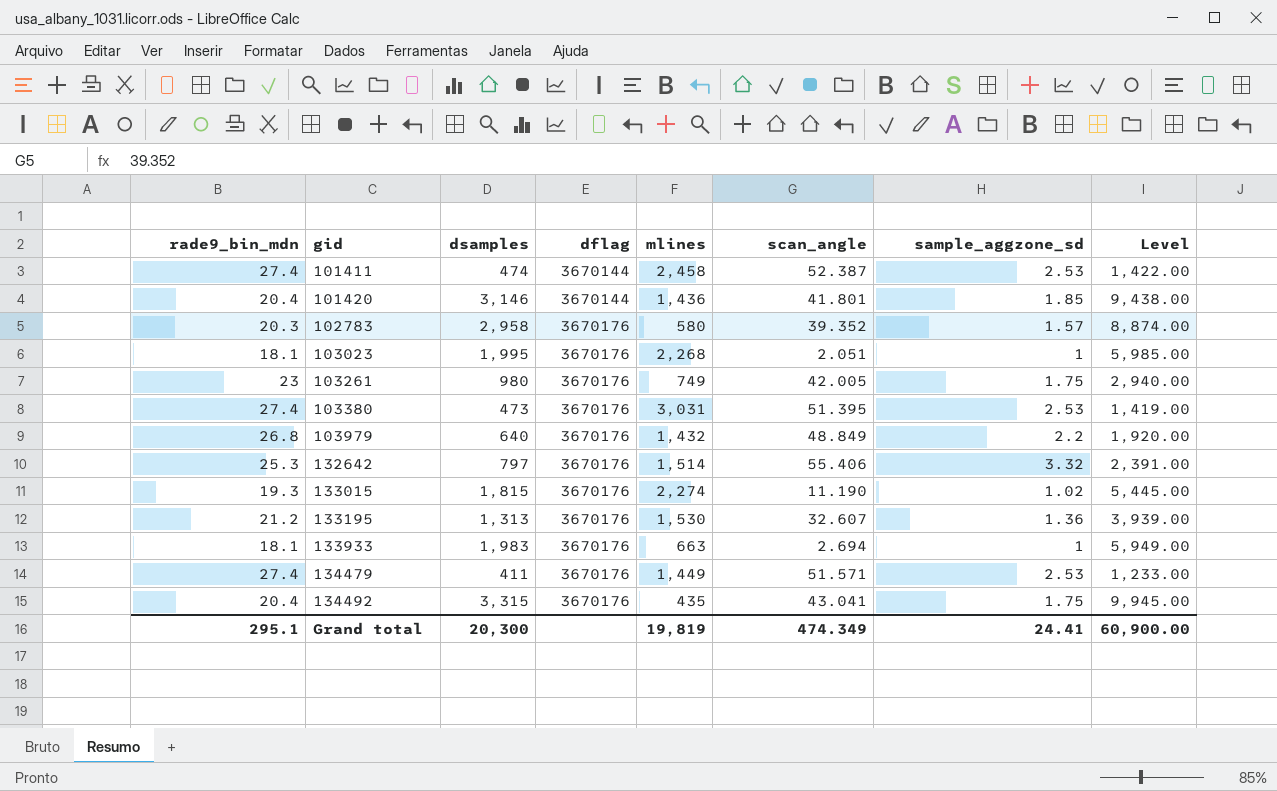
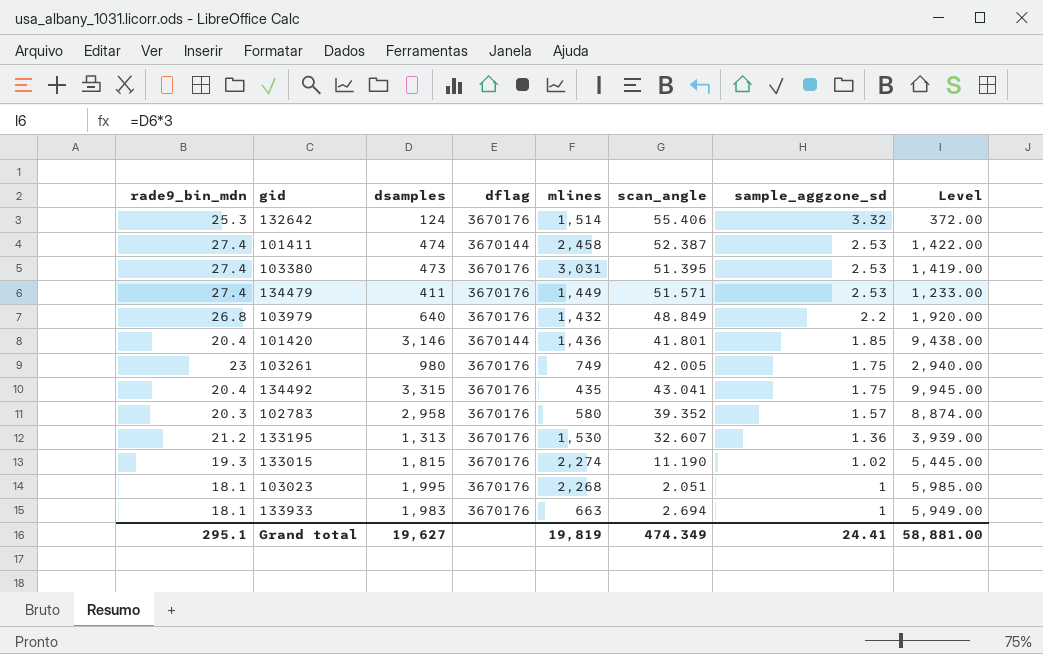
row order: gid ascending -> sample_aggzone_sd descending
132642 | dsamples: 797 -> 124
132642 | Level: 2,391.00 -> 372.00
Grand total | dsamples: 20,300 -> 19,627
Grand total | Level: 60,900.00 -> 58,881.00

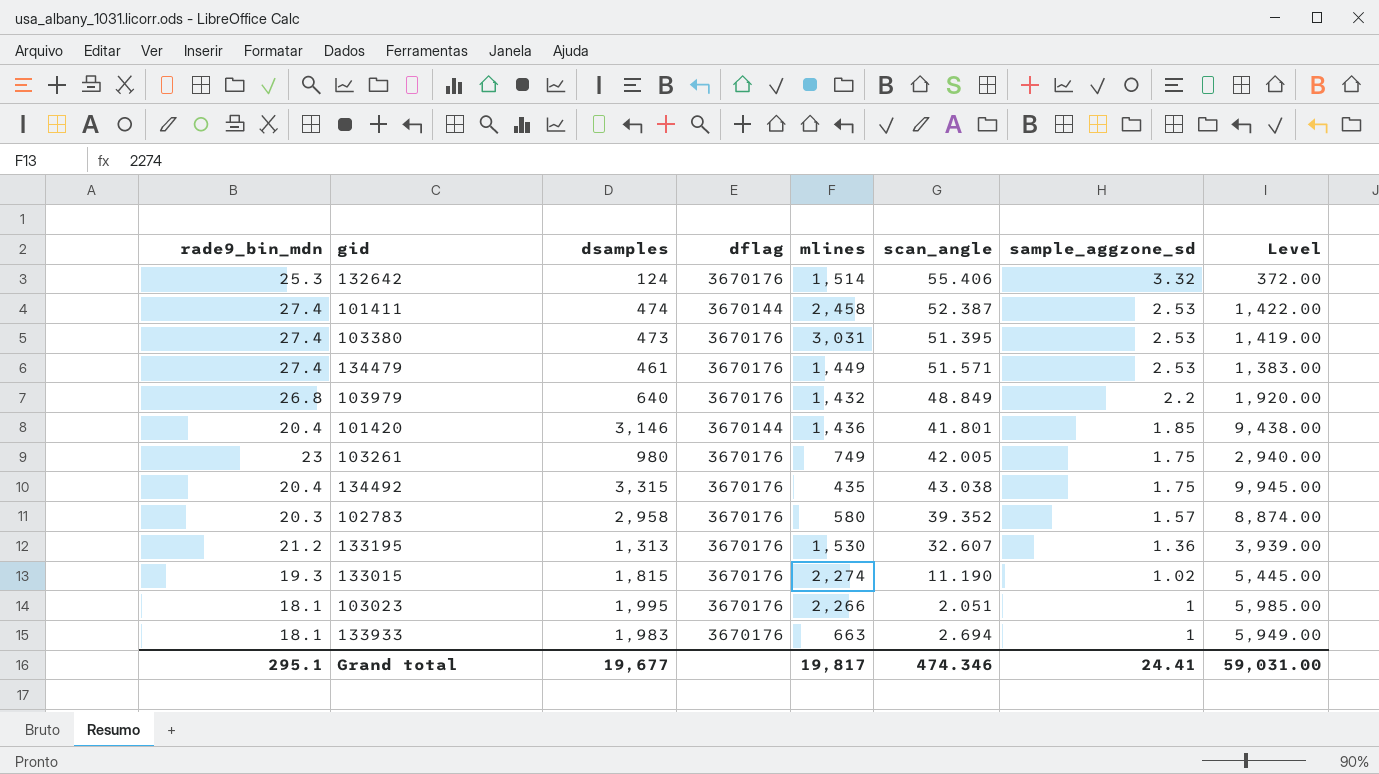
134479 | dsamples: 411 -> 461
134479 | Level: 1,233.00 -> 1,383.00
134492 | scan_angle: 43.041 -> 43.038
103023 | mlines: 2,268 -> 2,266
Grand total | dsamples: 19,627 -> 19,677
Grand total | mlines: 19,819 -> 19,817
Grand total | scan_angle: 474.349 -> 474.346
Grand total | Level: 58,881.00 -> 59,031.00

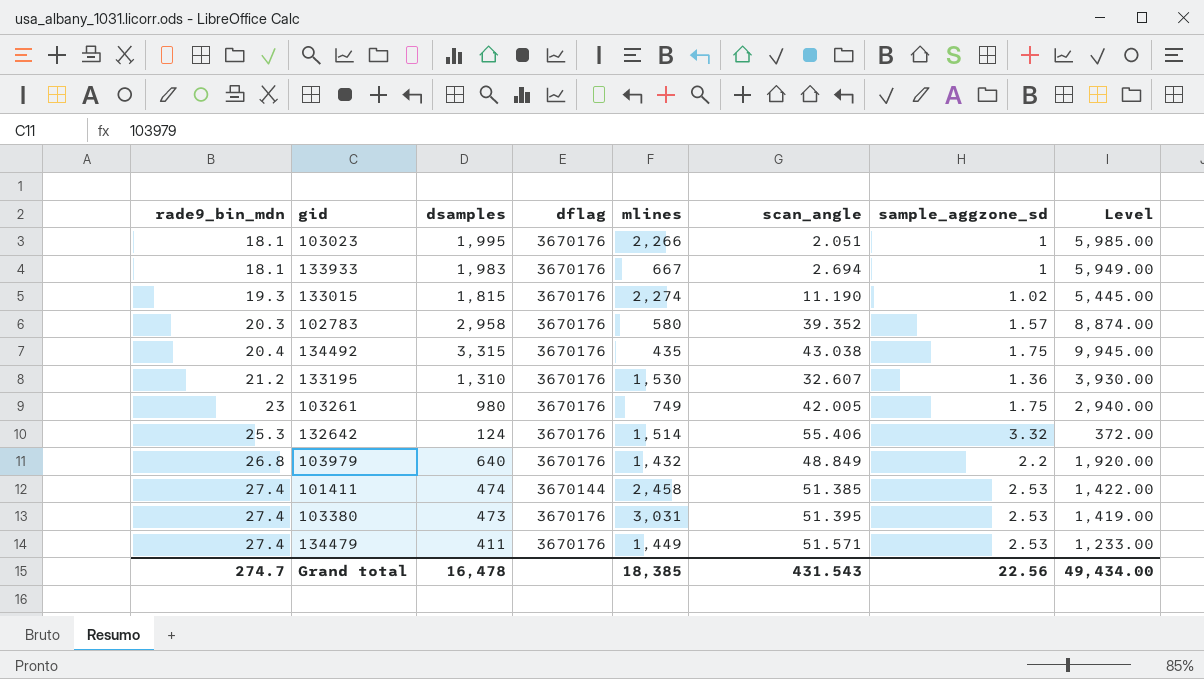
row order: sample_aggzone_sd descending -> rade9_bin_mdn ascending
row 101420: 20.4 | 3,146 | 3670144 | 1,436 | 41.801 | 1.85 | 9,438.00 -> none
133933 | mlines: 663 -> 667
133195 | dsamples: 1,313 -> 1,310
133195 | Level: 3,939.00 -> 3,930.00
101411 | scan_angle: 52.387 -> 51.385
134479 | dsamples: 461 -> 411
134479 | Level: 1,383.00 -> 1,233.00
Grand total | rade9_bin_mdn: 295.1 -> 274.7
Grand total | dsamples: 19,677 -> 16,478
Grand total | mlines: 19,817 -> 18,385
Grand total | scan_angle: 474.346 -> 431.543
Grand total | sample_aggzone_sd: 24.41 -> 22.56
Grand total | Level: 59,031.00 -> 49,434.00

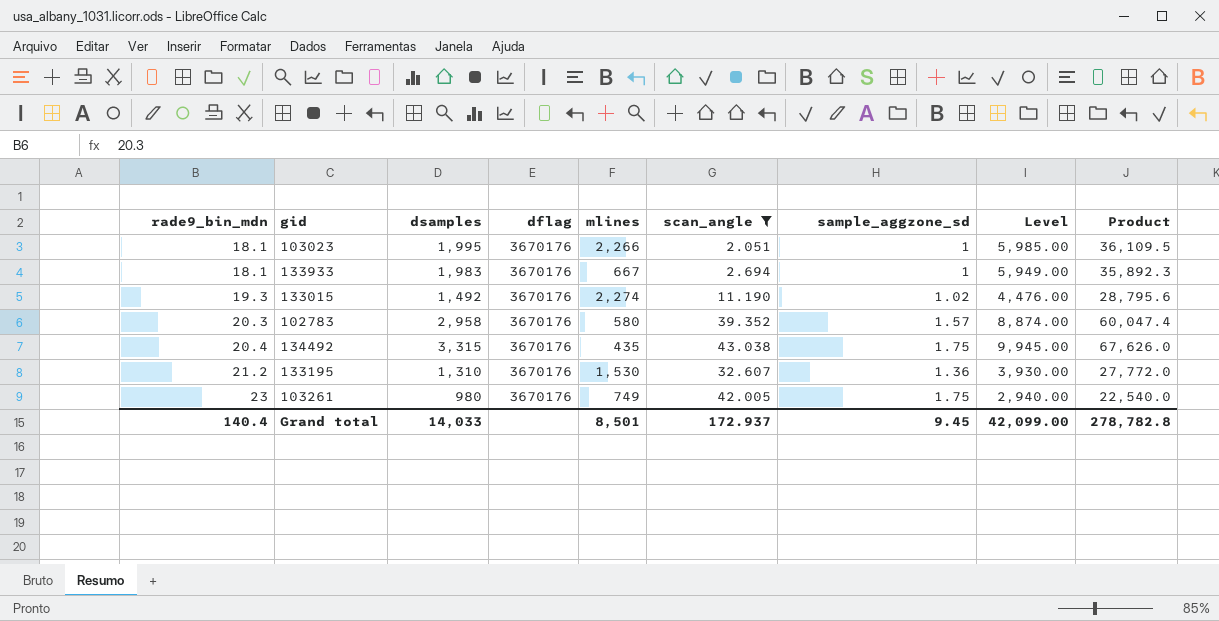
filter: none -> scan_angle <= 43.038
column Product | formula: none -> [rade9_bin_mdn] * [dsamples]
133015 | dsamples: 1,815 -> 1,492
133015 | Level: 5,445.00 -> 4,476.00
Grand total | rade9_bin_mdn: 274.7 -> 140.4
Grand total | dsamples: 16,478 -> 14,033
Grand total | mlines: 18,385 -> 8,501
Grand total | scan_angle: 431.543 -> 172.937
Grand total | sample_aggzone_sd: 22.56 -> 9.45
Grand total | Level: 49,434.00 -> 42,099.00

